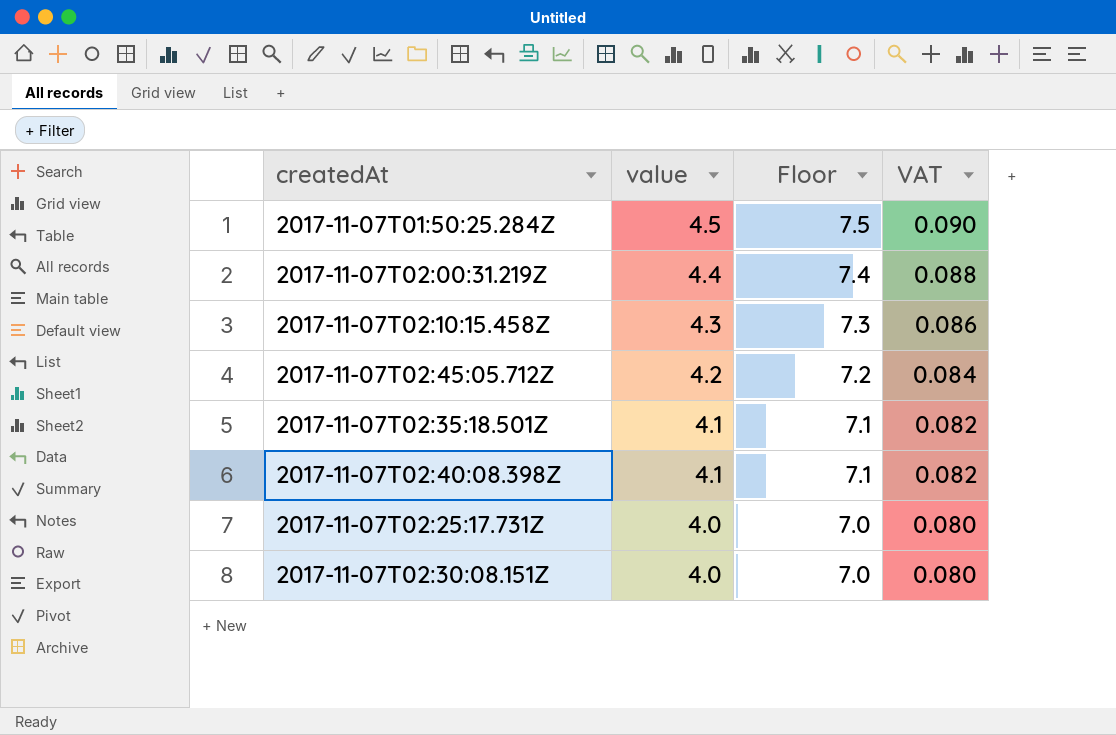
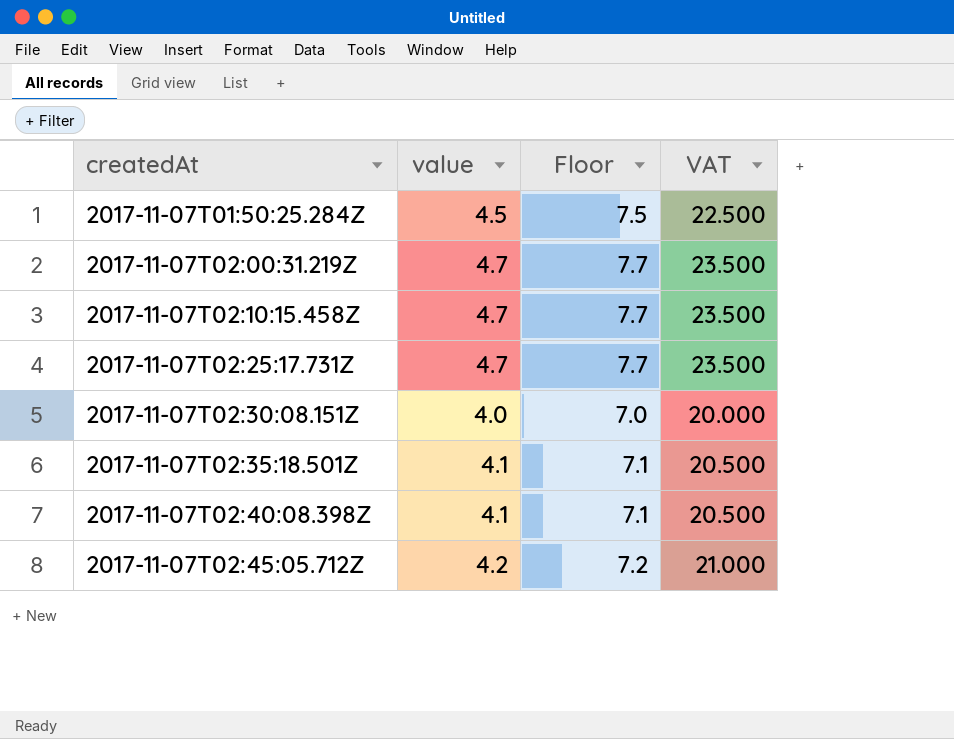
row order: value descending -> createdAt ascending
column VAT | formula: [value] * 0.02 -> [value] * 5
2017-11-07T02:00:31.219Z | value: 4.4 -> 4.7
2017-11-07T02:00:31.219Z | Floor: 7.4 -> 7.7
2017-11-07T02:10:15.458Z | value: 4.3 -> 4.7
2017-11-07T02:10:15.458Z | Floor: 7.3 -> 7.7
2017-11-07T02:25:17.731Z | value: 4.0 -> 4.7
2017-11-07T02:25:17.731Z | Floor: 7.0 -> 7.7

